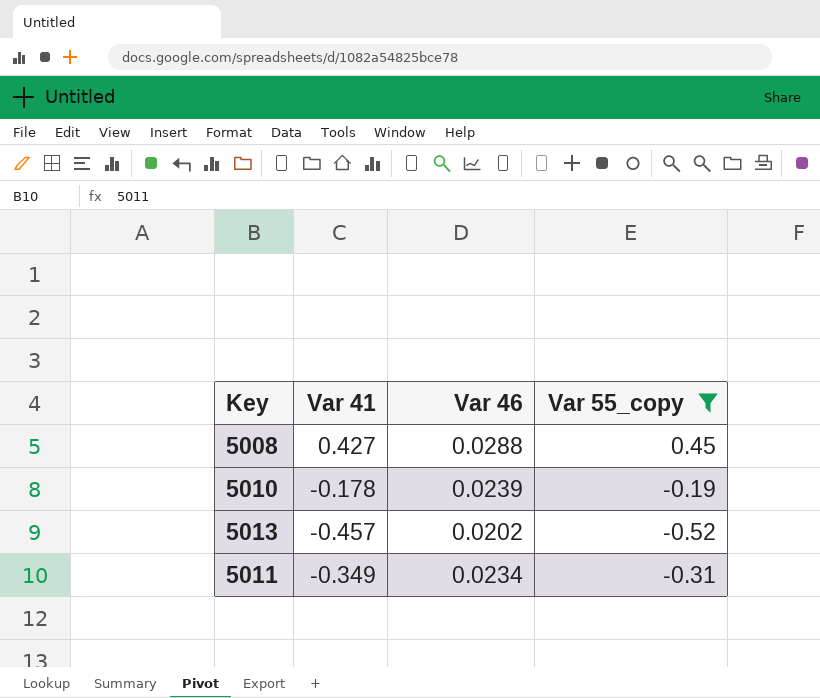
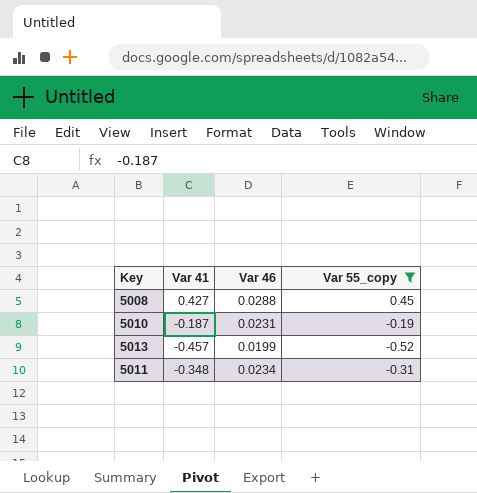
5010 | Var 41: -0.178 -> -0.187
5010 | Var 46: 0.0239 -> 0.0231
5013 | Var 46: 0.0202 -> 0.0199
5011 | Var 41: -0.349 -> -0.348

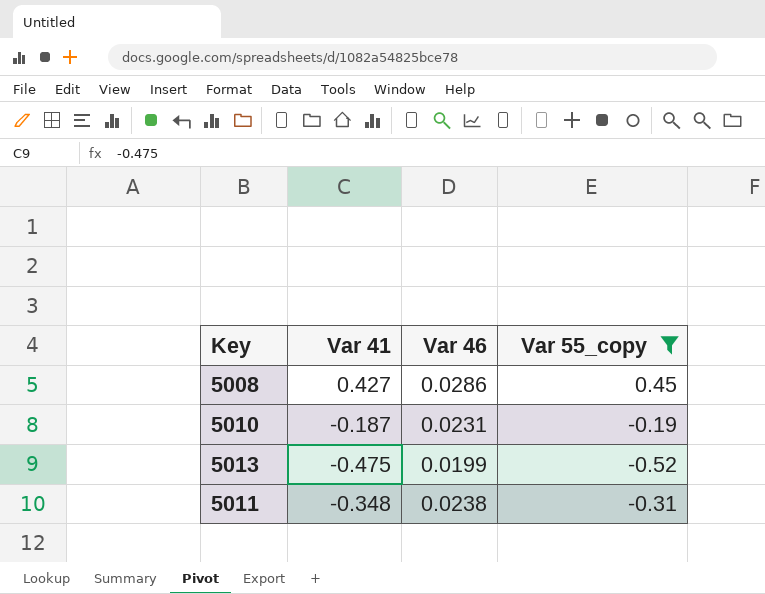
5008 | Var 46: 0.0288 -> 0.0286
5013 | Var 41: -0.457 -> -0.475
5011 | Var 46: 0.0234 -> 0.0238

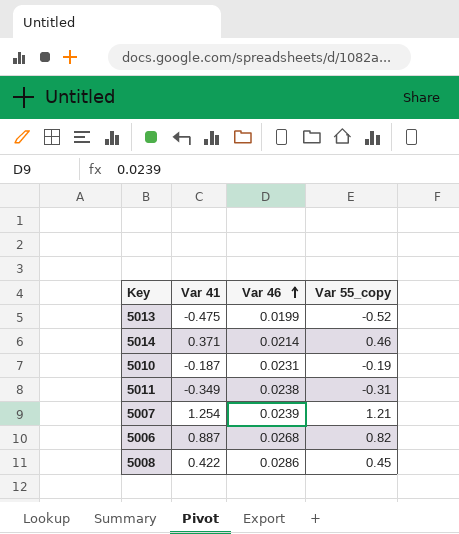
filter: Var 55_copy <= 0.45 -> none
row order: none -> Var 46 ascending
5011 | Var 41: -0.348 -> -0.349
5008 | Var 41: 0.427 -> 0.422

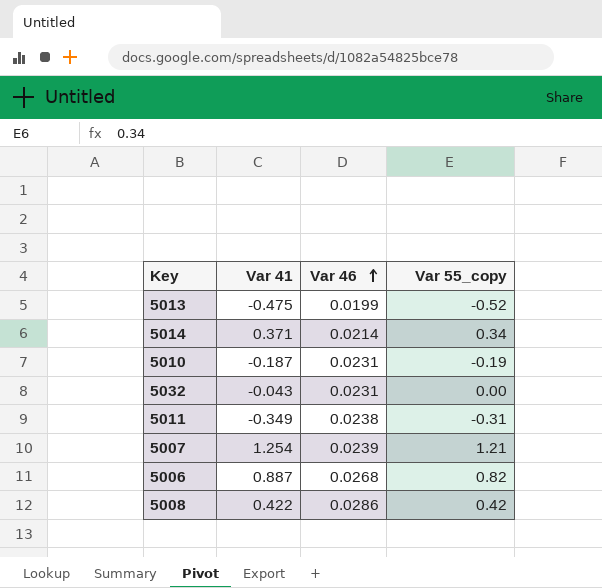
5014 | Var 55_copy: 0.46 -> 0.34
row 5032: none -> -0.043 | 0.0231 | 0.00
5008 | Var 55_copy: 0.45 -> 0.42

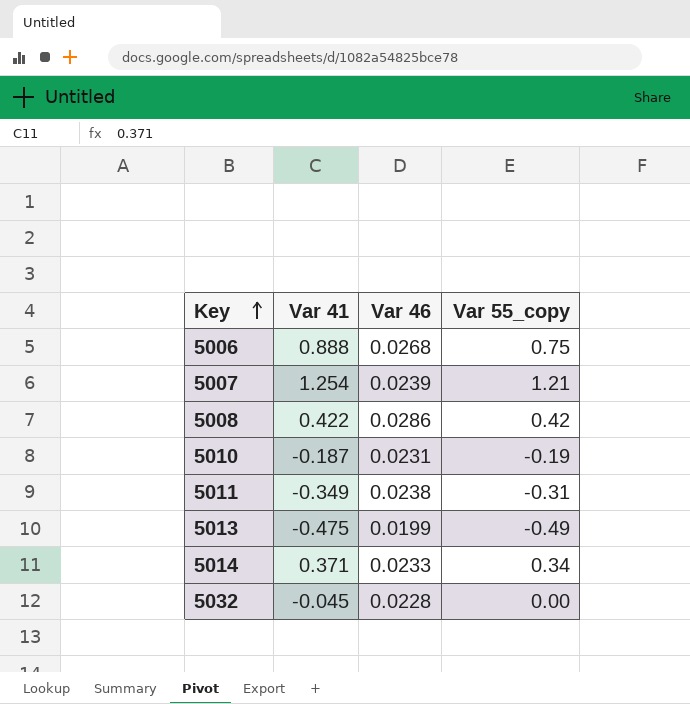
row order: Var 46 ascending -> Key ascending
5006 | Var 41: 0.887 -> 0.888
5006 | Var 55_copy: 0.82 -> 0.75
5013 | Var 55_copy: -0.52 -> -0.49
5014 | Var 46: 0.0214 -> 0.0233
5032 | Var 41: -0.043 -> -0.045
5032 | Var 46: 0.0231 -> 0.0228

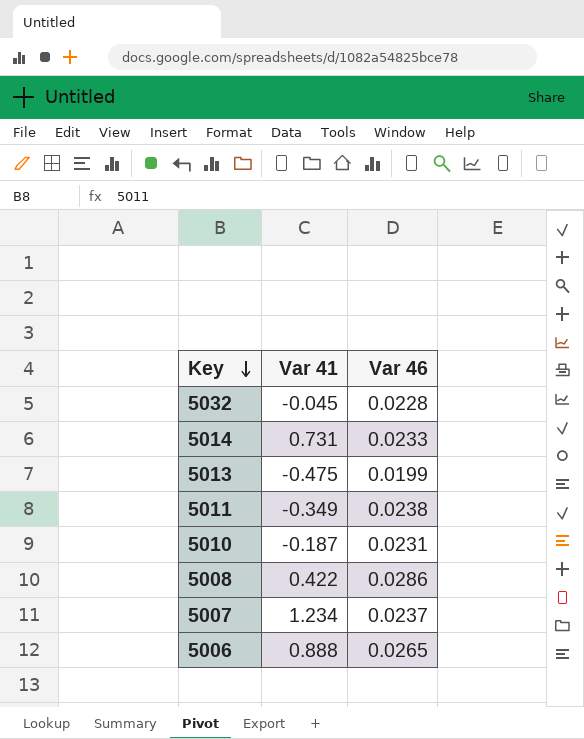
row order: Key ascending -> Key descending
column Var 55_copy | position: 4 -> none
5014 | Var 41: 0.371 -> 0.731
5007 | Var 41: 1.254 -> 1.234
5007 | Var 46: 0.0239 -> 0.0237
5006 | Var 46: 0.0268 -> 0.0265

